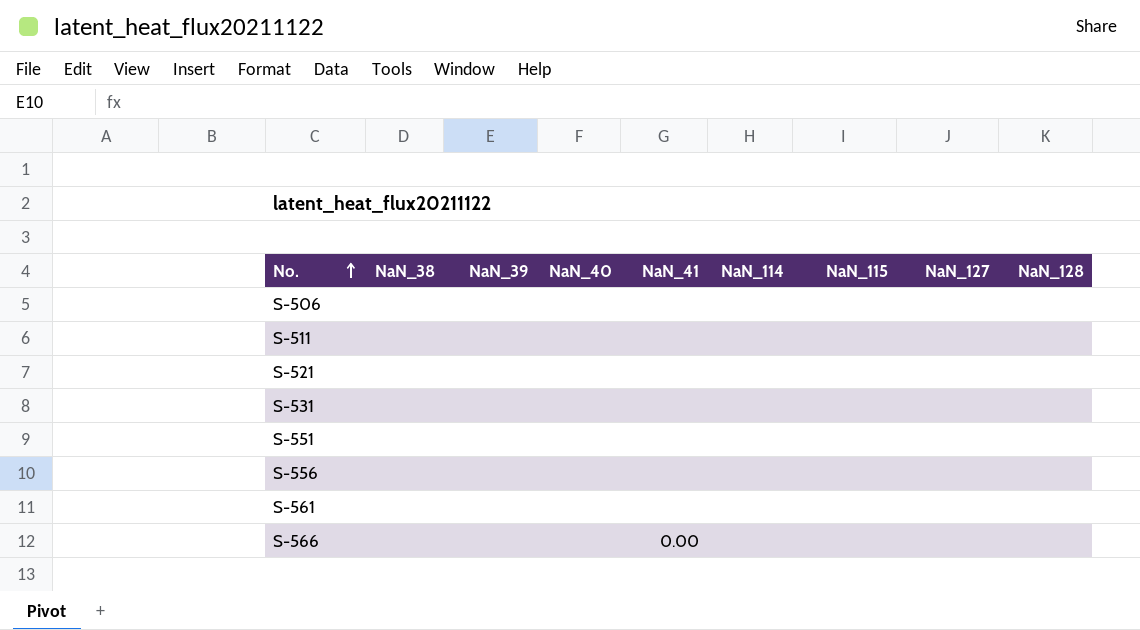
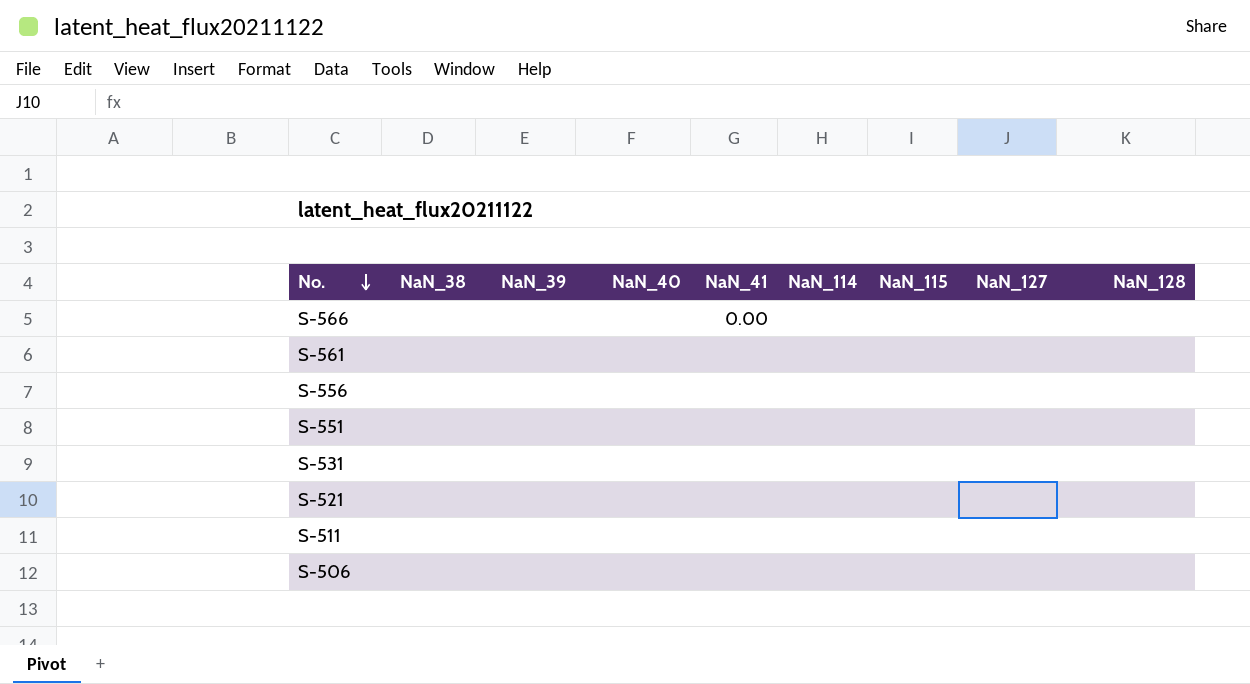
row order: No. ascending -> No. descending

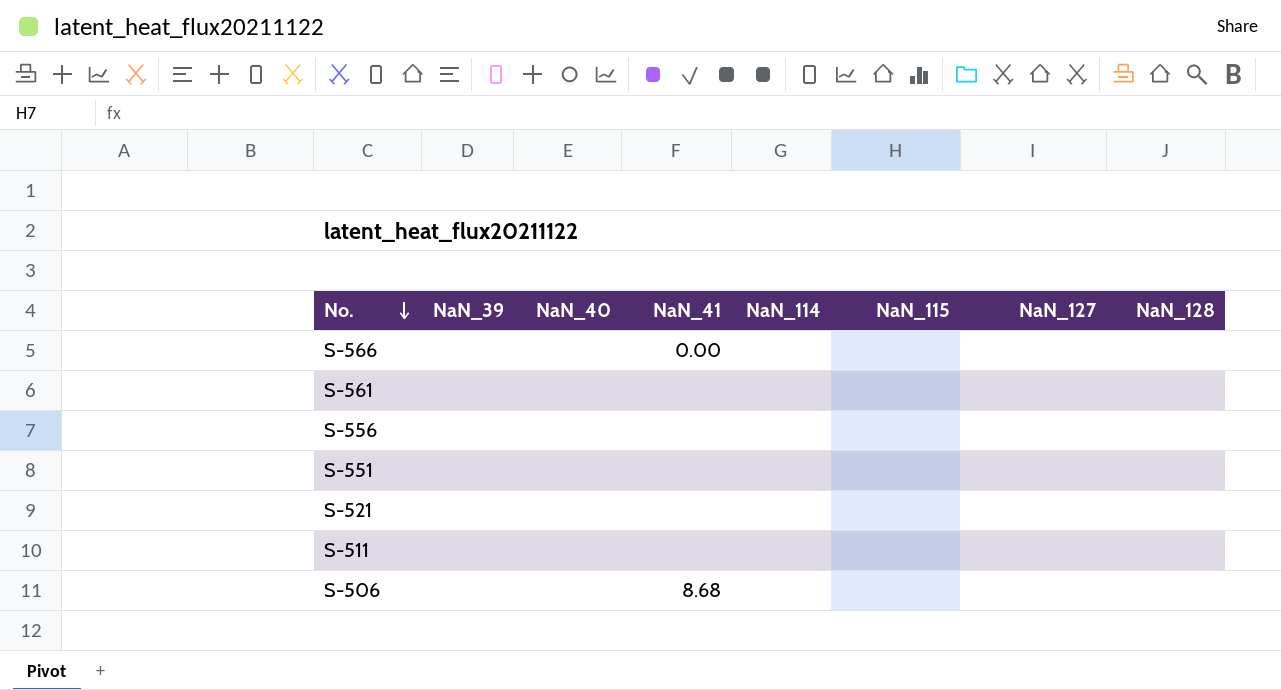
column NaN_38 | position: 2 -> none
row S-531: none | none | none | none | none | none | none | none -> none
S-506 | NaN_41: none -> 8.68

